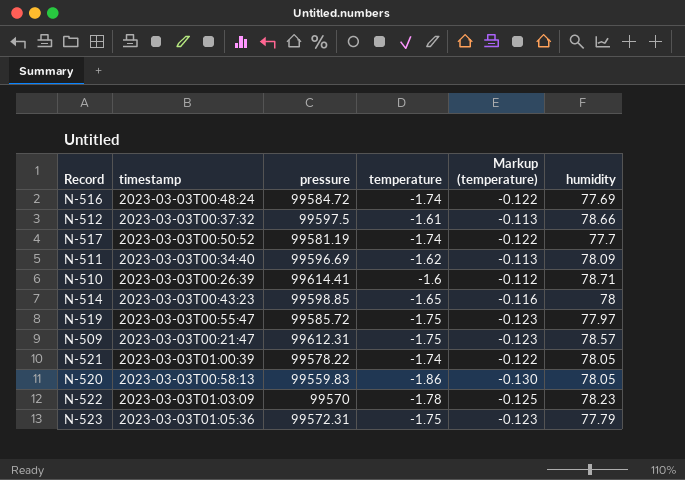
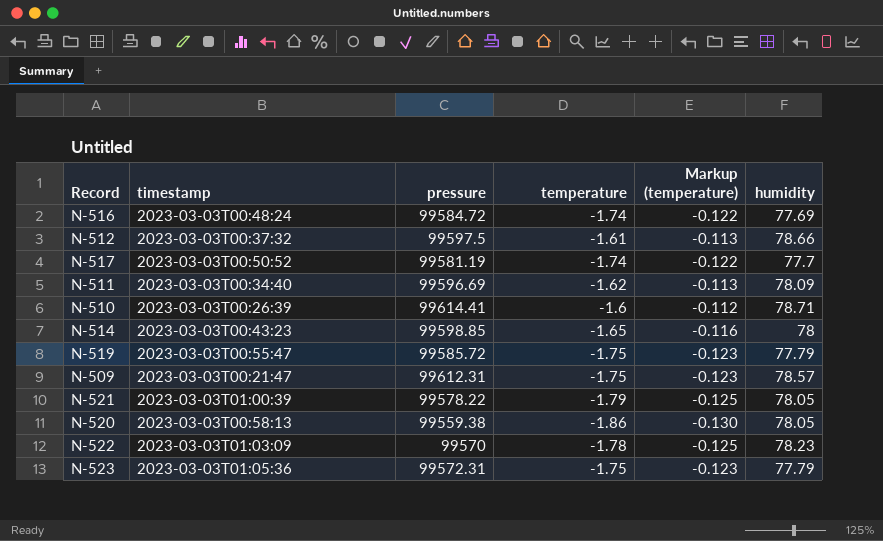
N-519 | humidity: 77.97 -> 77.79
N-521 | temperature: -1.74 -> -1.79
N-521 | Markup (temperature): -0.122 -> -0.125
N-520 | pressure: 99559.83 -> 99559.38

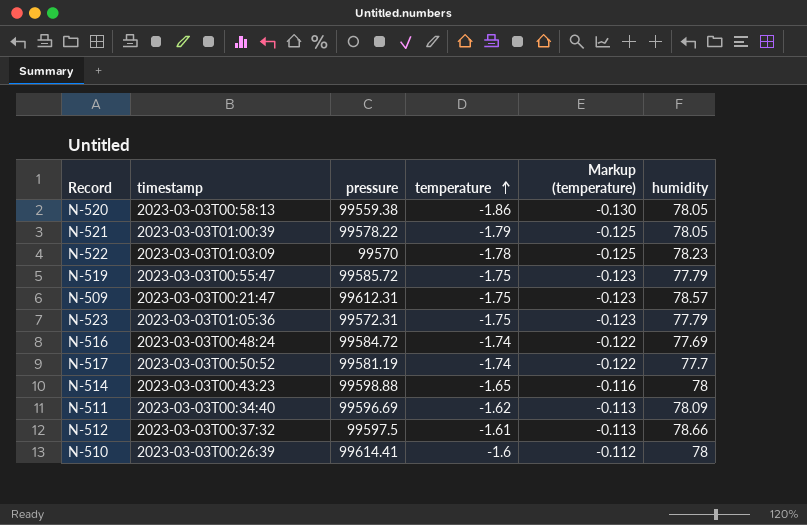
row order: none -> temperature ascending
N-514 | pressure: 99598.85 -> 99598.88
N-510 | humidity: 78.71 -> 78

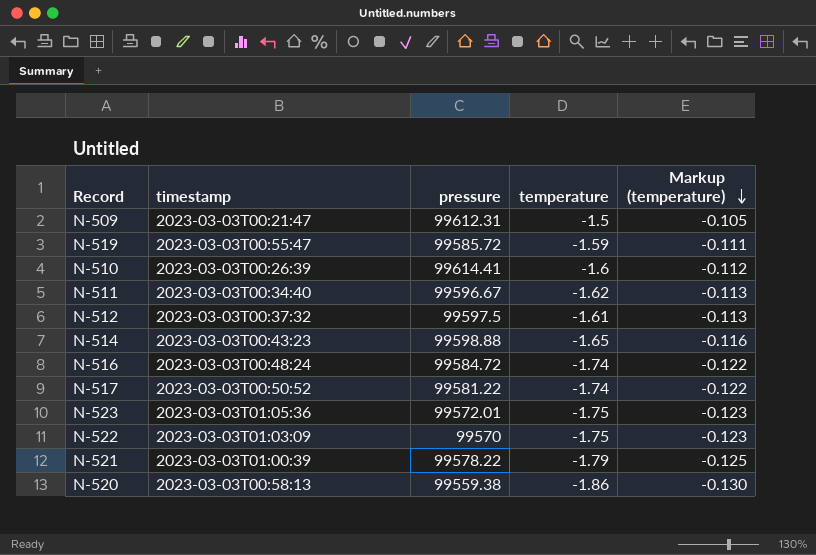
row order: temperature ascending -> Markup (temperature) descending
column humidity | position: 6 -> none
N-509 | temperature: -1.75 -> -1.5
N-509 | Markup (temperature): -0.123 -> -0.105
N-519 | temperature: -1.75 -> -1.59
N-519 | Markup (temperature): -0.123 -> -0.111
N-511 | pressure: 99596.69 -> 99596.67
N-517 | pressure: 99581.19 -> 99581.22
N-523 | pressure: 99572.31 -> 99572.01
N-522 | temperature: -1.78 -> -1.75
N-522 | Markup (temperature): -0.125 -> -0.123

